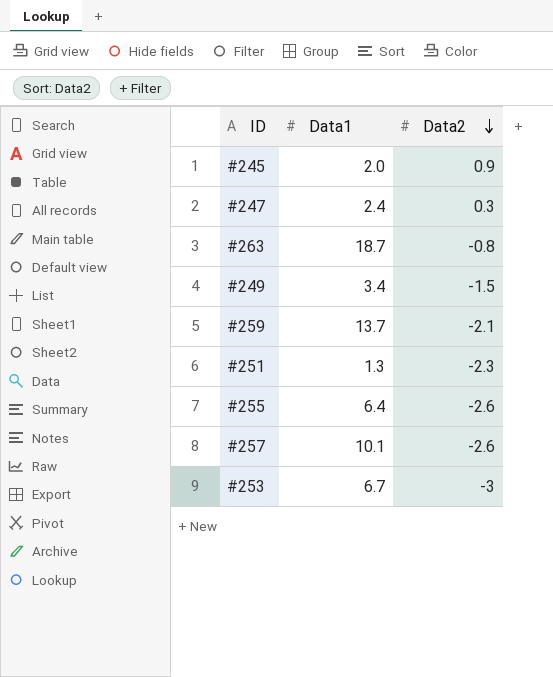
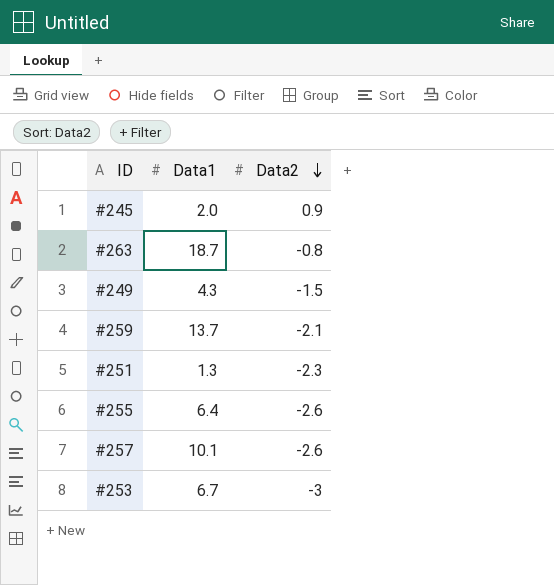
row #247: 2.4 | 0.3 -> none
#249 | Data1: 3.4 -> 4.3

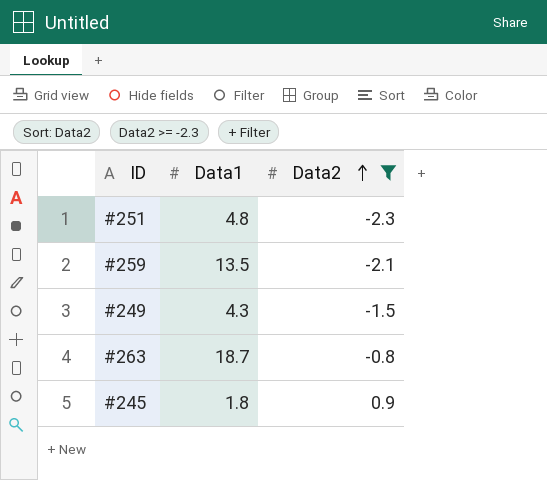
filter: none -> Data2 >= -2.3
row order: Data2 descending -> Data2 ascending
#251 | Data1: 1.3 -> 4.8
#259 | Data1: 13.7 -> 13.5
#245 | Data1: 2.0 -> 1.8

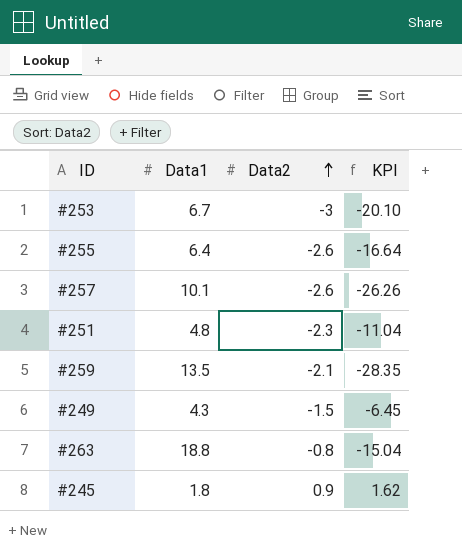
filter: Data2 >= -2.3 -> none
column KPI | formula: none -> [Data1] * [Data2]
#263 | Data1: 18.7 -> 18.8

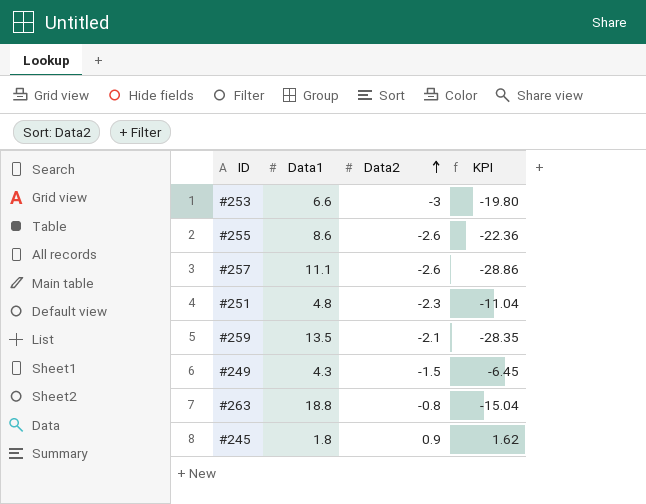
#253 | Data1: 6.7 -> 6.6
#253 | KPI: -20.10 -> -19.80
#255 | Data1: 6.4 -> 8.6
#255 | KPI: -16.64 -> -22.36
#257 | Data1: 10.1 -> 11.1
#257 | KPI: -26.26 -> -28.86

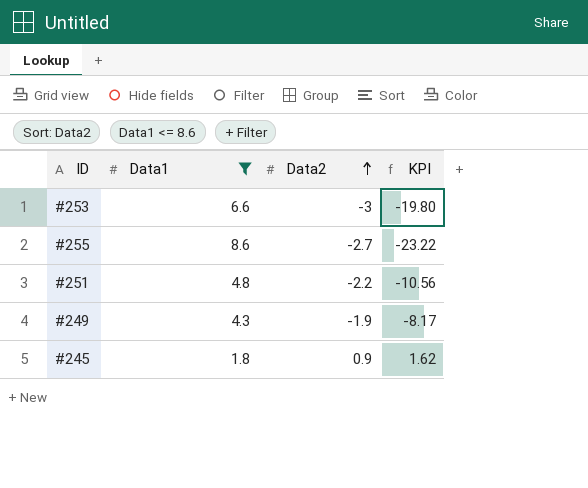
filter: none -> Data1 <= 8.6
#255 | Data2: -2.6 -> -2.7
#255 | KPI: -22.36 -> -23.22
#251 | Data2: -2.3 -> -2.2
#251 | KPI: -11.04 -> -10.56
#249 | Data2: -1.5 -> -1.9
#249 | KPI: -6.45 -> -8.17

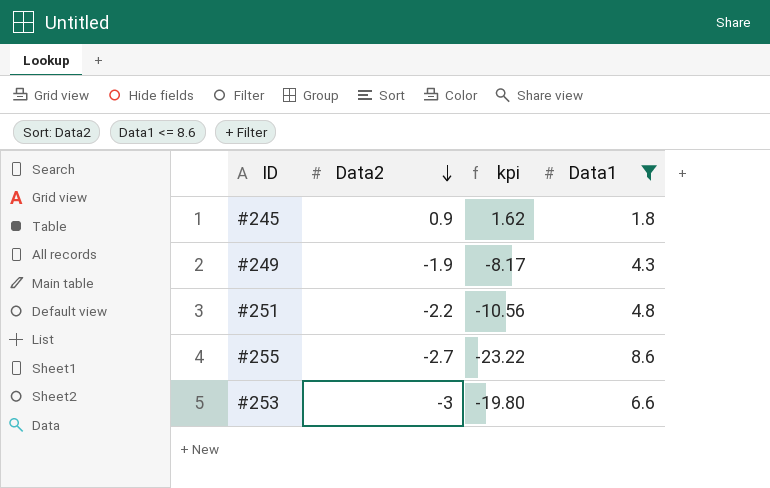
row order: Data2 ascending -> Data2 descending
column name: KPI -> kpi
column Data1 | position: 2 -> 4

